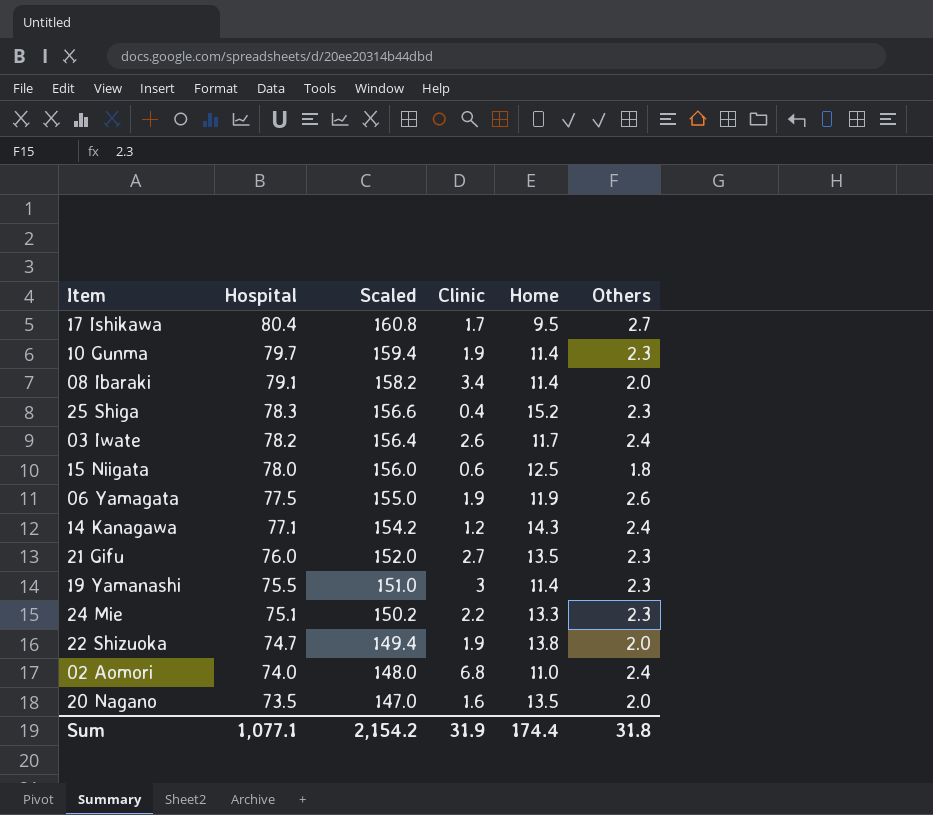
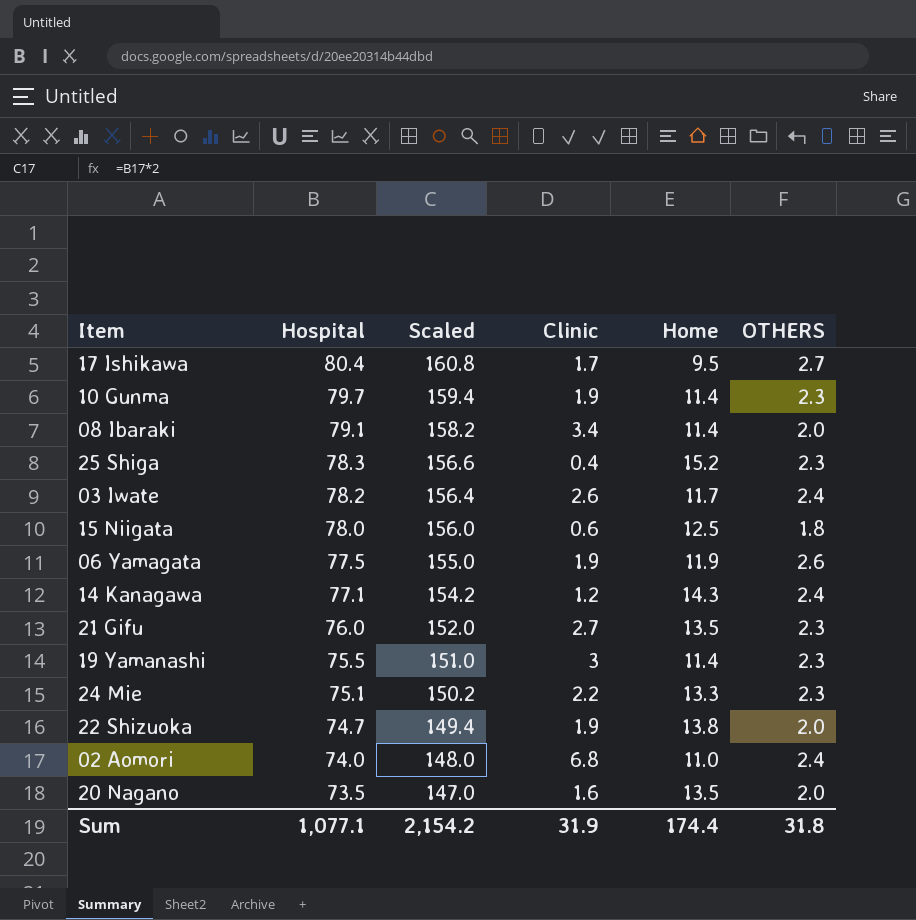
column name: Others -> OTHERS

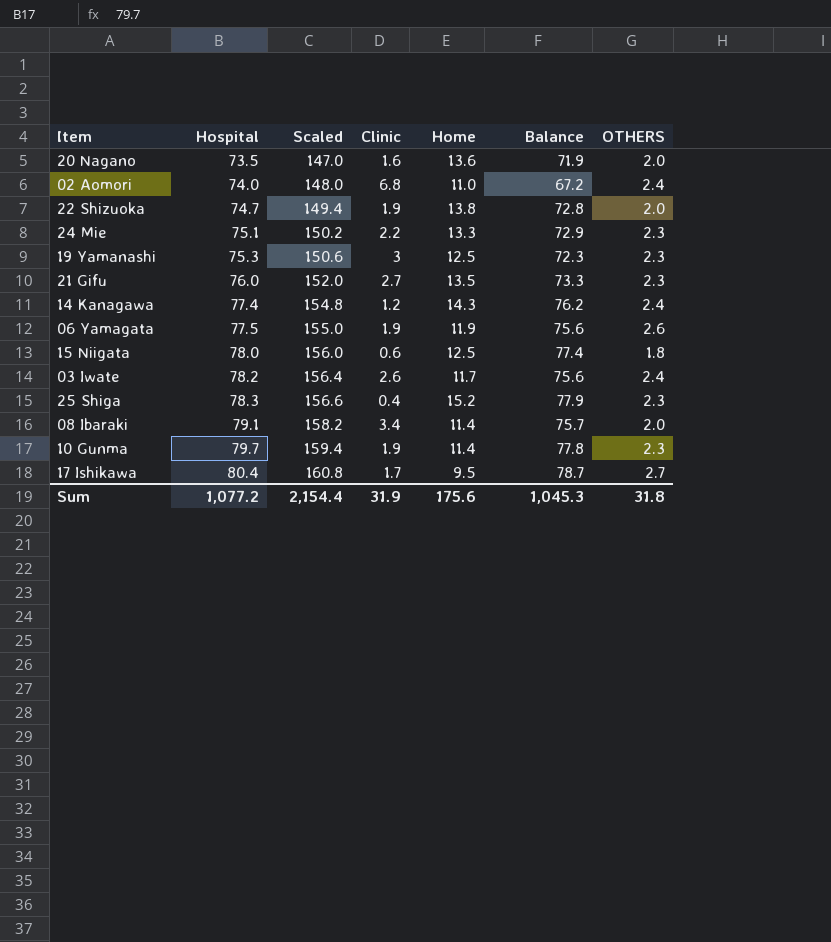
row order: Hospital descending -> Hospital ascending
column Balance | formula: none -> [Hospital] - [Clinic]
20 Nagano | Home: 13.5 -> 13.6
19 Yamanashi | Hospital: 75.5 -> 75.3
19 Yamanashi | Scaled: 151.0 -> 150.6
19 Yamanashi | Home: 11.4 -> 12.5
14 Kanagawa | Hospital: 77.1 -> 77.4
14 Kanagawa | Scaled: 154.2 -> 154.8
Sum | Hospital: 1,077.1 -> 1,077.2
Sum | Scaled: 2,154.2 -> 2,154.4
Sum | Home: 174.4 -> 175.6

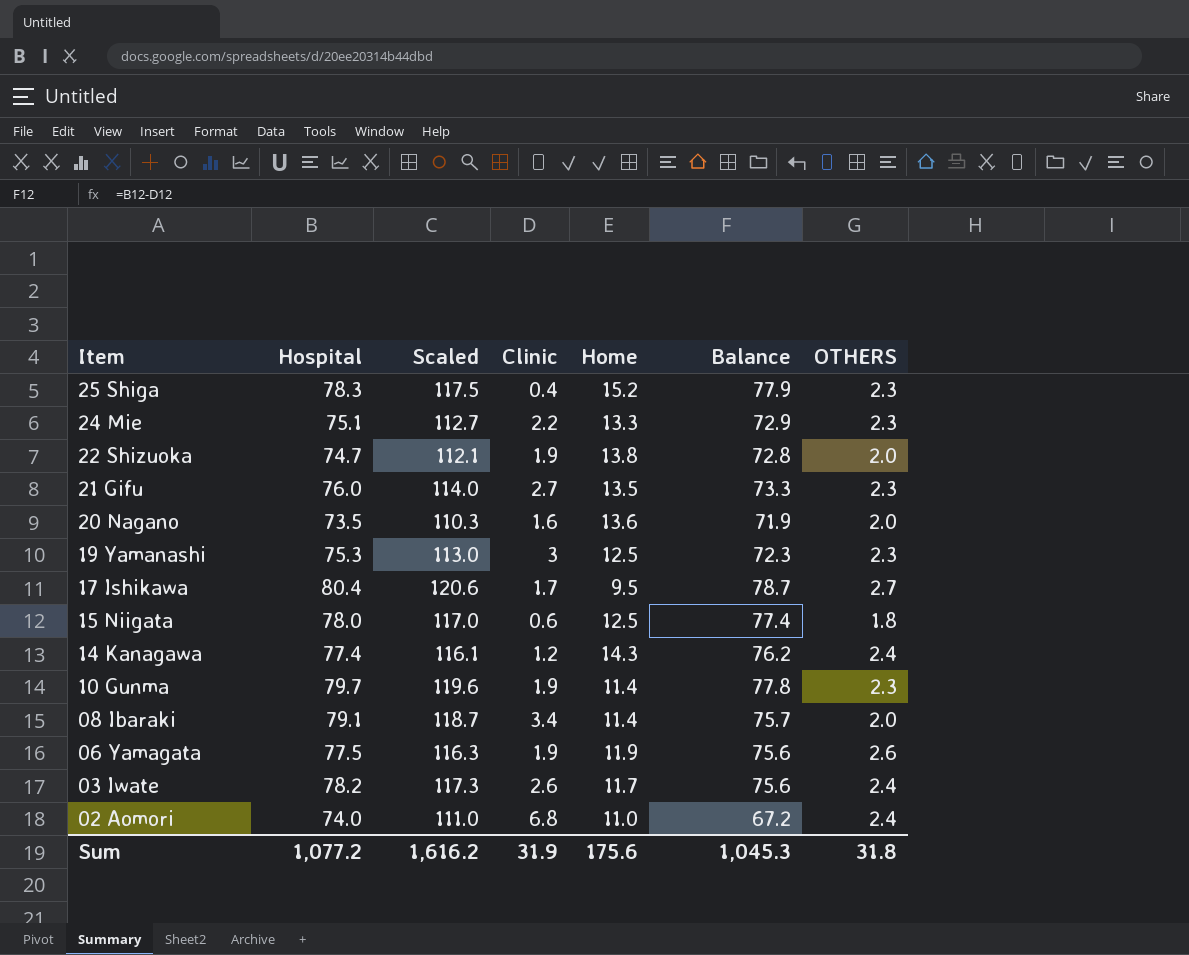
row order: Hospital ascending -> Item descending
column Scaled | formula: [Hospital] * 2 -> [Hospital] * 1.5
Sum | Scaled: 2,154.4 -> 1,616.2

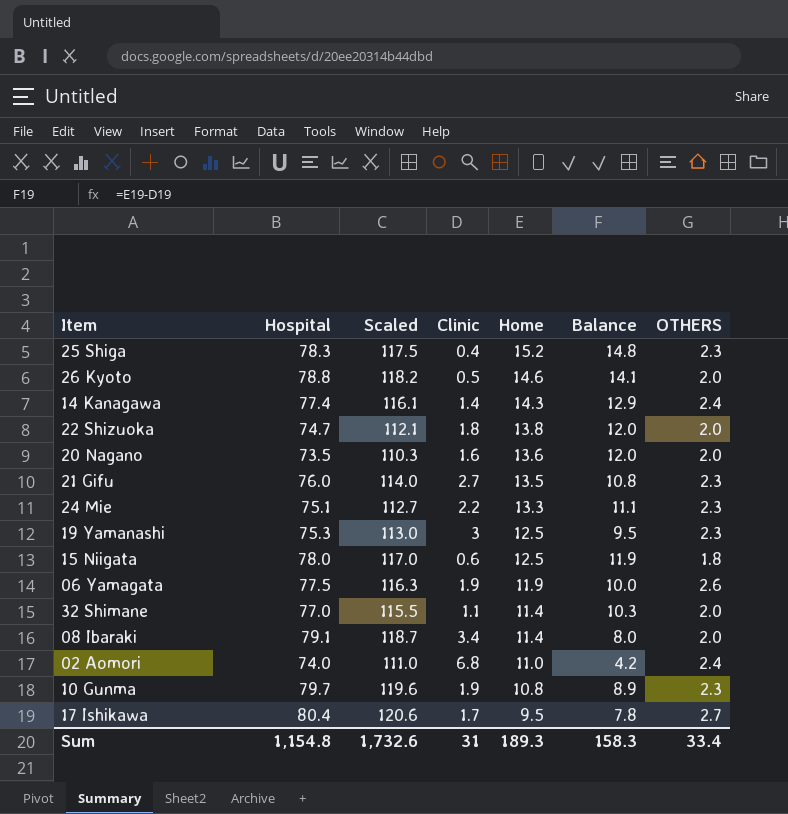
row order: Item descending -> Home descending
column Balance | formula: [Hospital] - [Clinic] -> [Home] - [Clinic]
row 03 Iwate: 78.2 | 117.3 | 2.6 | 11.7 | 75.6 | 2.4 -> none
row 26 Kyoto: none -> 78.8 | 118.2 | 0.5 | 14.6 | 14.1 | 2.0
14 Kanagawa | Clinic: 1.2 -> 1.4
22 Shizuoka | Clinic: 1.9 -> 1.8
row 32 Shimane: none -> 77.0 | 115.5 | 1.1 | 11.4 | 10.3 | 2.0
10 Gunma | Home: 11.4 -> 10.8
Sum | Hospital: 1,077.2 -> 1,154.8
Sum | Scaled: 1,616.2 -> 1,732.6
Sum | Clinic: 31.9 -> 31
Sum | Home: 175.6 -> 189.3
Sum | Balance: 1,045.3 -> 158.3
Sum | OTHERS: 31.8 -> 33.4

